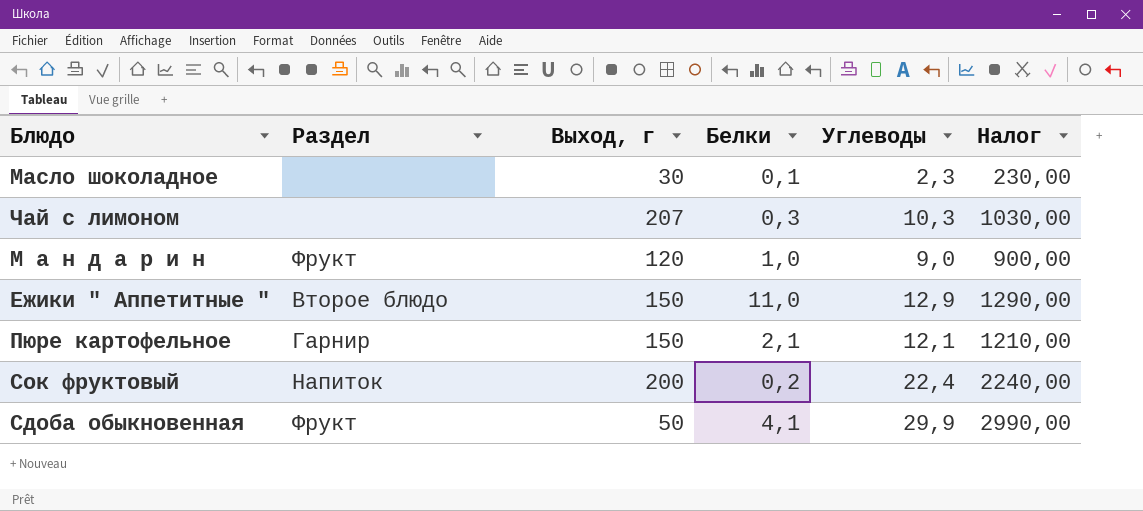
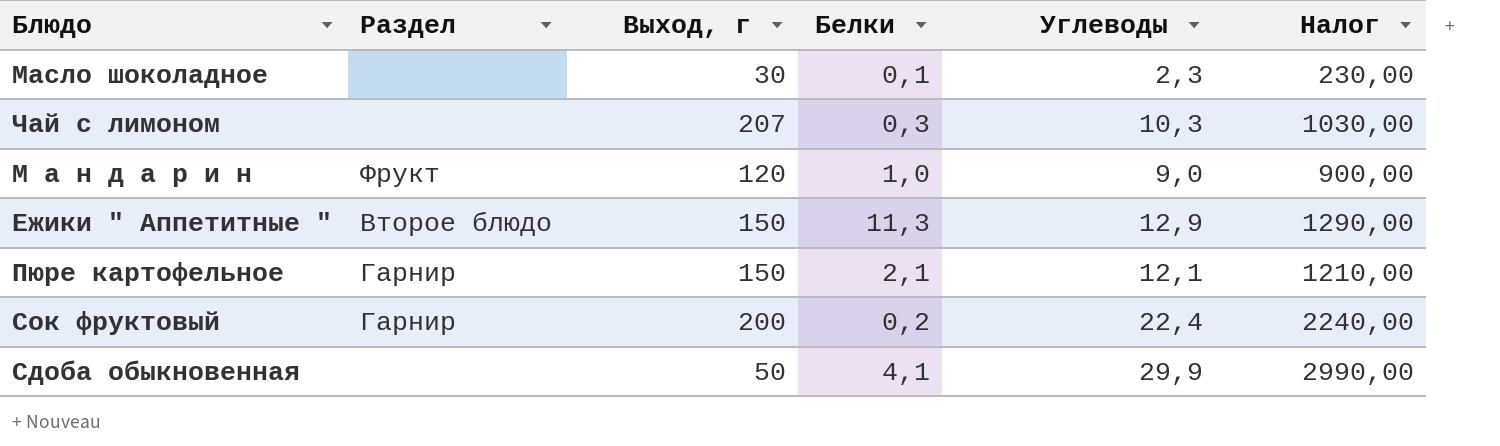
Ежики " Аппетитные " | Белки: 11,0 -> 11,3
Сок фруктовый | Раздел: Напиток -> Гарнир
Сдоба обыкновенная | Раздел: Фрукт -> none

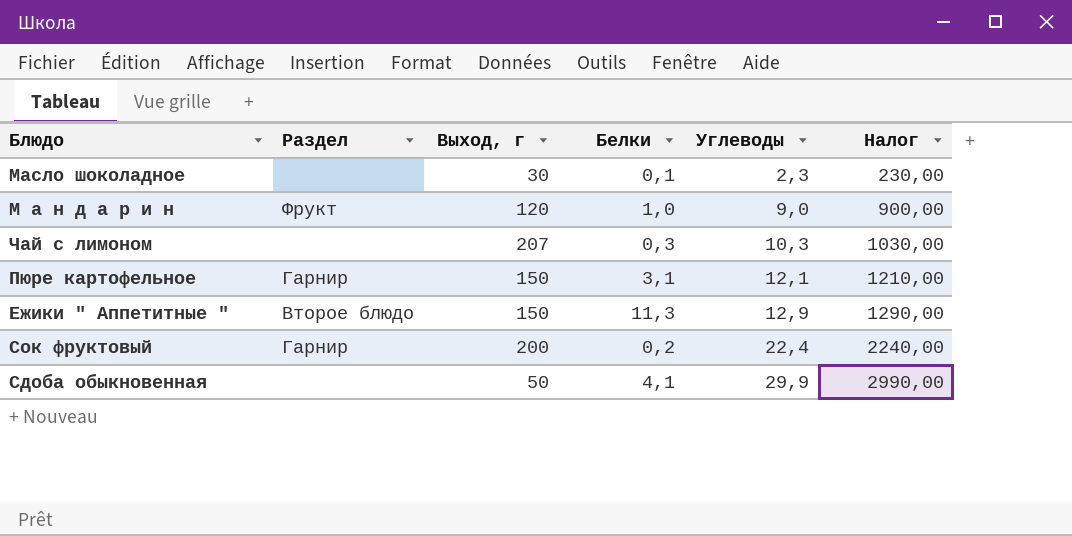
row order: none -> Углеводы ascending
Пюре картофельное | Белки: 2,1 -> 3,1

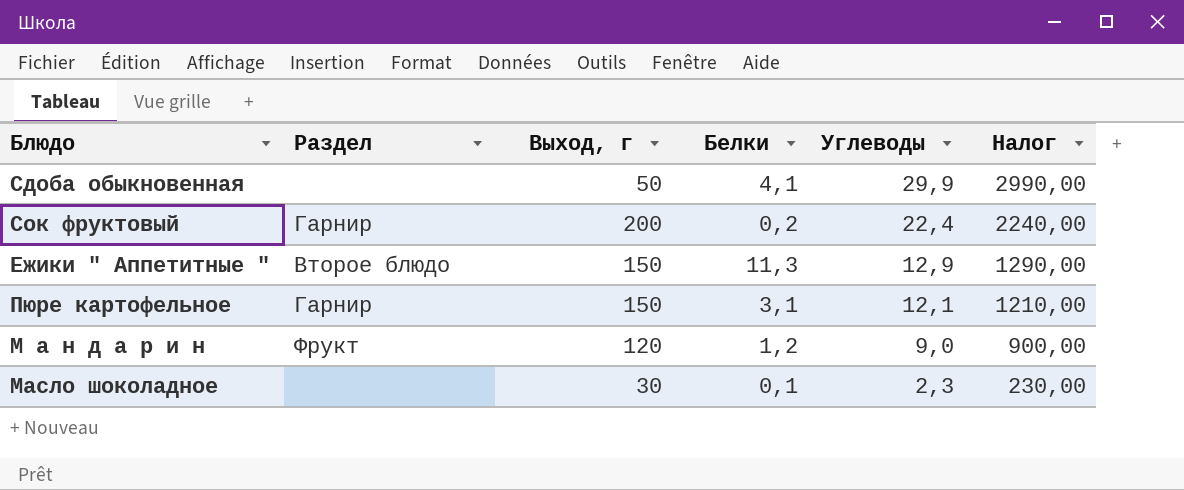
row order: Углеводы ascending -> Углеводы descending
row Чай с лимоном: none | 207 | 0,3 | 10,3 | 1030,00 -> none
М а н д а р и н | Белки: 1,0 -> 1,2

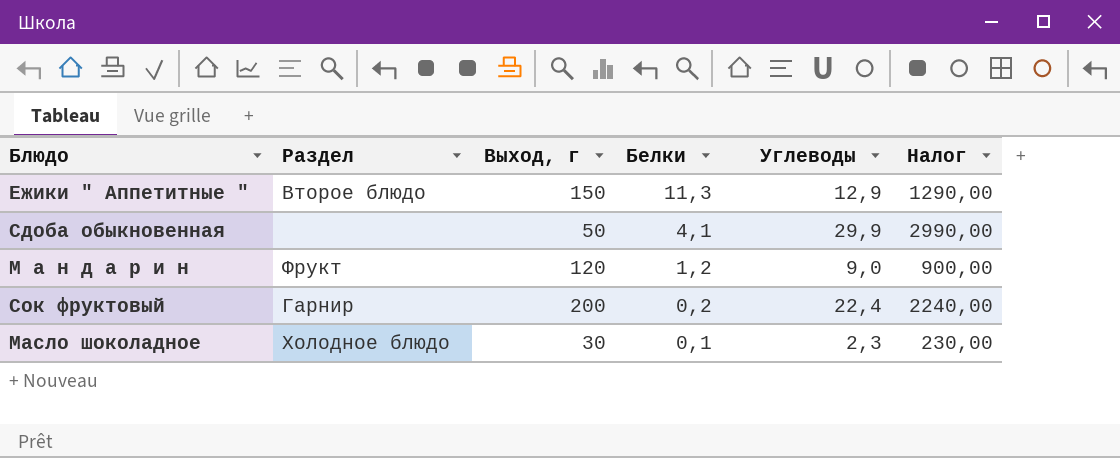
row order: Углеводы descending -> Белки descending
row Пюре картофельное: Гарнир | 150 | 3,1 | 12,1 | 1210,00 -> none
Масло шоколадное | Раздел: none -> Холодное блюдо

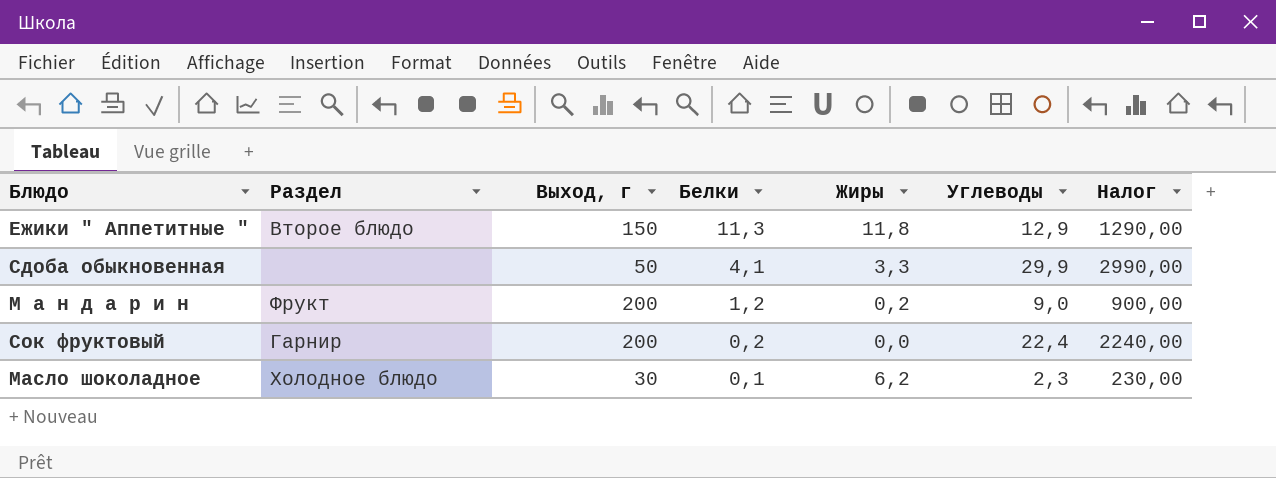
column Жиры | position: none -> 5
М а н д а р и н | Выход, г: 120 -> 200

